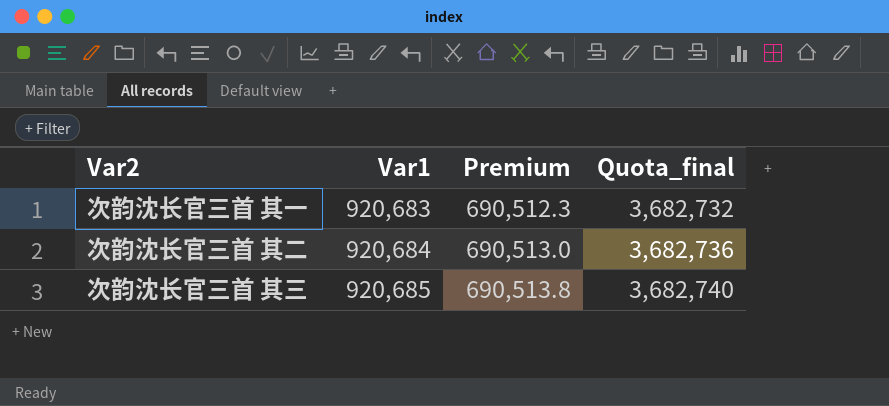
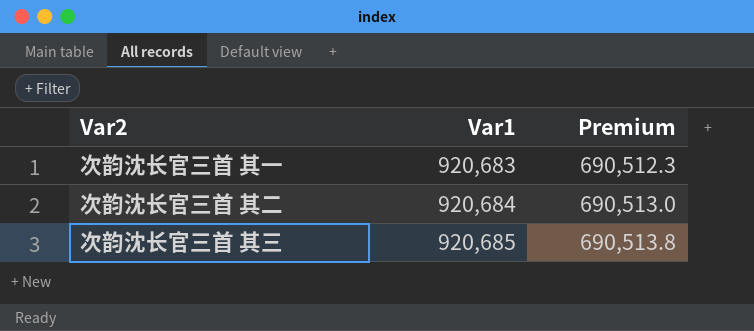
column Quota_final | formula: [Var1] * 4 -> none

